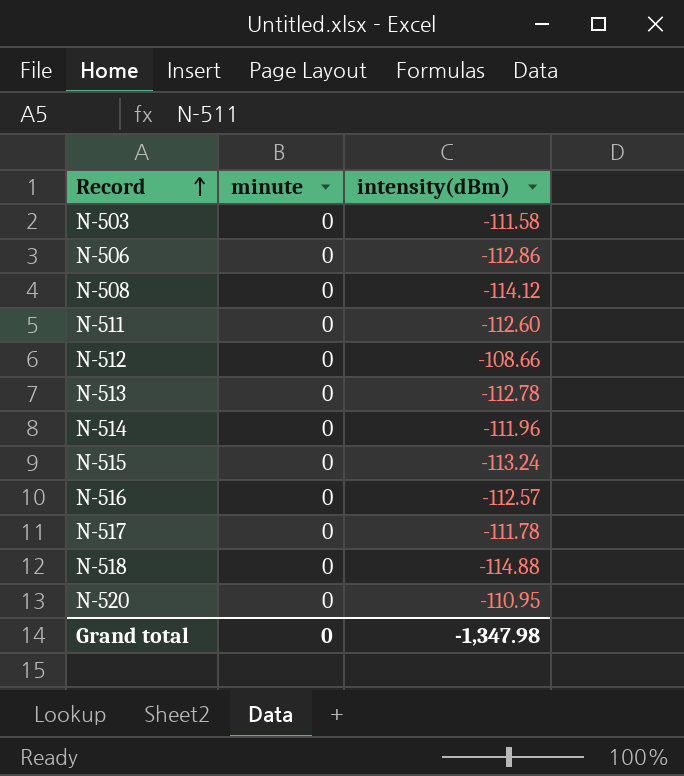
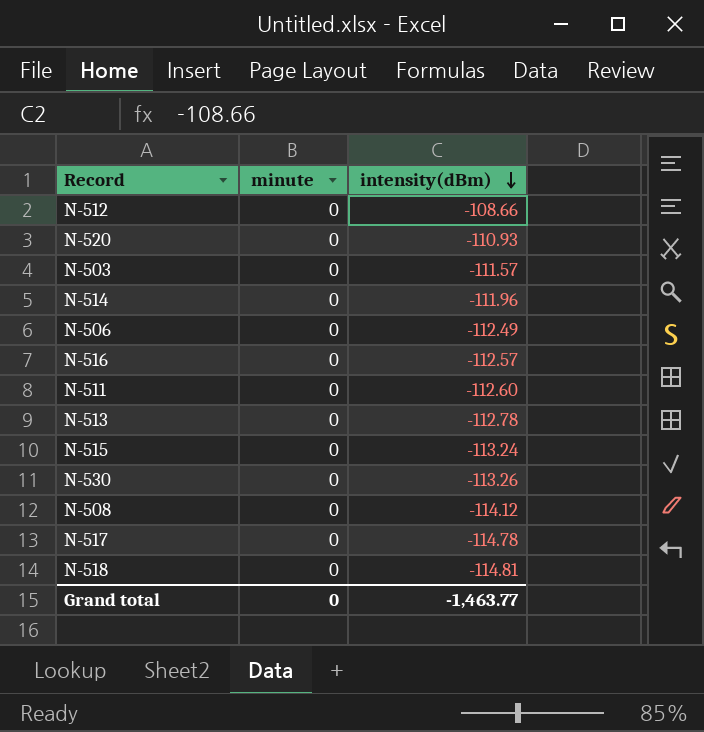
row order: Record ascending -> intensity(dBm) descending
N-520 | intensity(dBm): -110.95 -> -110.93
N-503 | intensity(dBm): -111.58 -> -111.57
N-506 | intensity(dBm): -112.86 -> -112.49
row N-530: none -> 0 | -113.26
N-517 | intensity(dBm): -111.78 -> -114.78
N-518 | intensity(dBm): -114.88 -> -114.81
Grand total | intensity(dBm): -1,347.98 -> -1,463.77

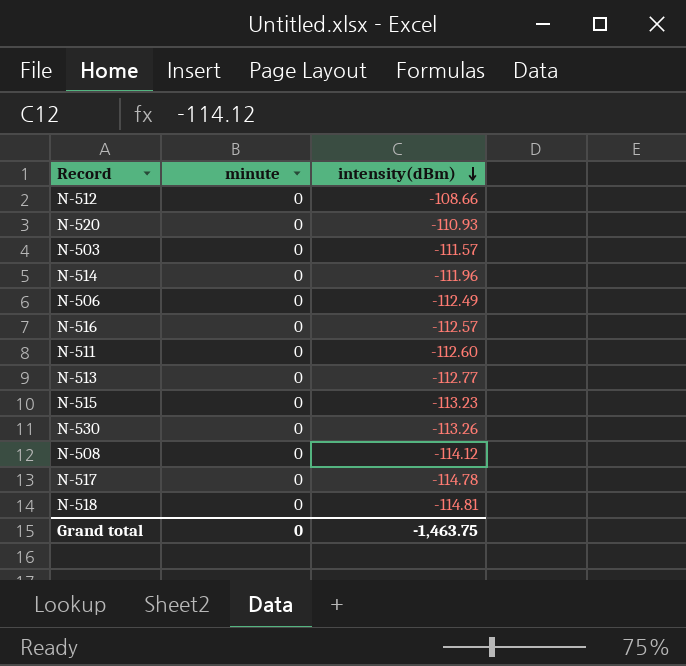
N-513 | intensity(dBm): -112.78 -> -112.77
N-515 | intensity(dBm): -113.24 -> -113.23
Grand total | intensity(dBm): -1,463.77 -> -1,463.75

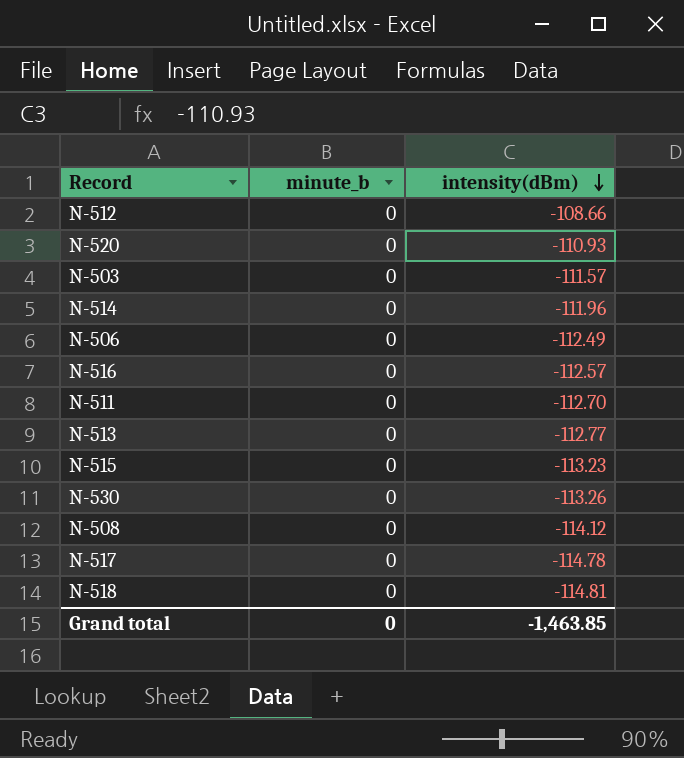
column name: minute -> minute_b
N-511 | intensity(dBm): -112.60 -> -112.70
Grand total | intensity(dBm): -1,463.75 -> -1,463.85

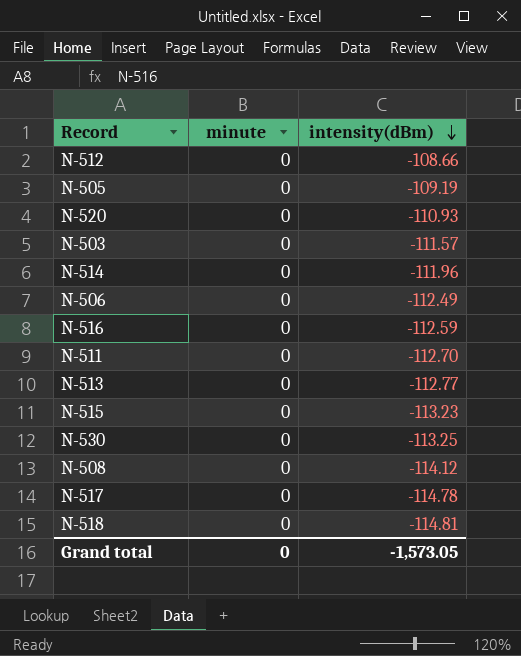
column name: minute_b -> minute
row N-505: none -> 0 | -109.19
N-516 | intensity(dBm): -112.57 -> -112.59
N-530 | intensity(dBm): -113.26 -> -113.25
Grand total | intensity(dBm): -1,463.85 -> -1,573.05

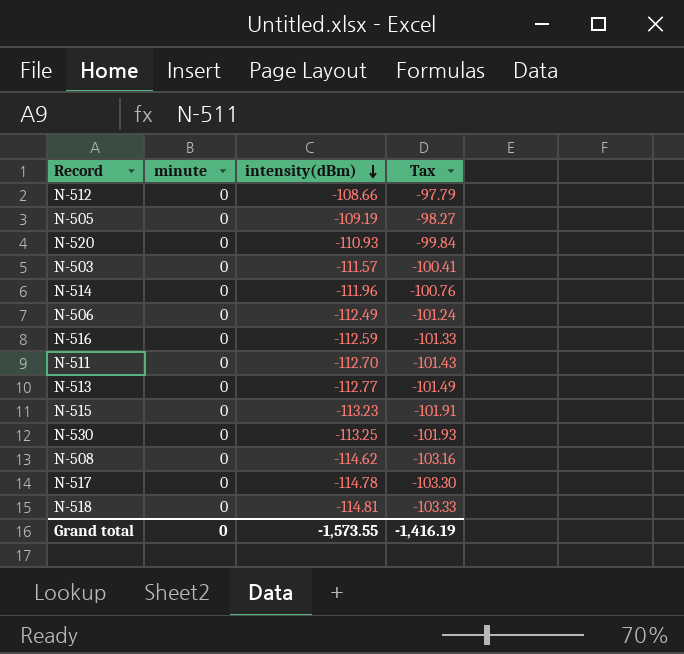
column Tax | formula: none -> [intensity(dBm)] * 0.9
N-508 | intensity(dBm): -114.12 -> -114.62
Grand total | intensity(dBm): -1,573.05 -> -1,573.55

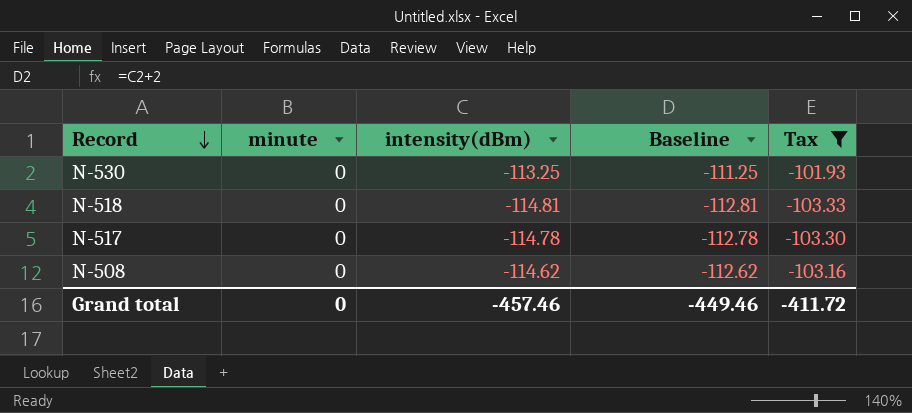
filter: none -> Tax <= -101.93
row order: intensity(dBm) descending -> Record descending
column Baseline | formula: none -> [intensity(dBm)] + 2
Grand total | intensity(dBm): -1,573.55 -> -457.46
Grand total | Tax: -1,416.19 -> -411.72

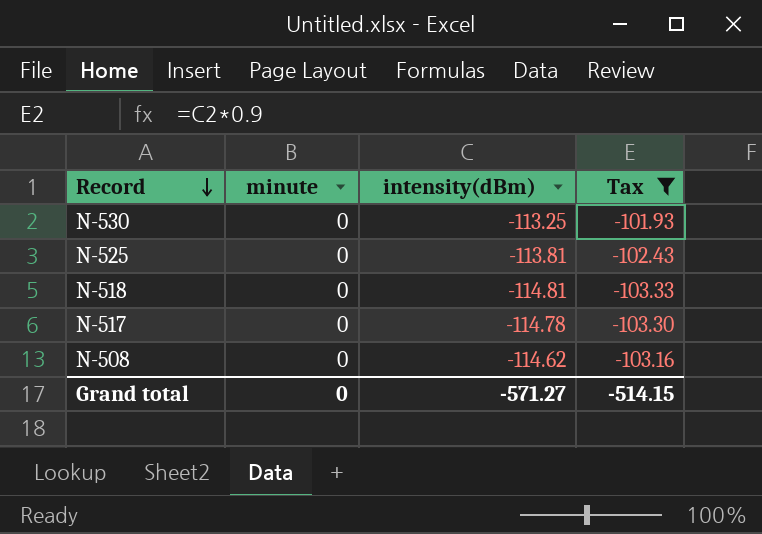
column Baseline | formula: [intensity(dBm)] + 2 -> none
row N-525: none -> 0 | -113.81 | -102.43
Grand total | intensity(dBm): -457.46 -> -571.27
Grand total | Tax: -411.72 -> -514.15

